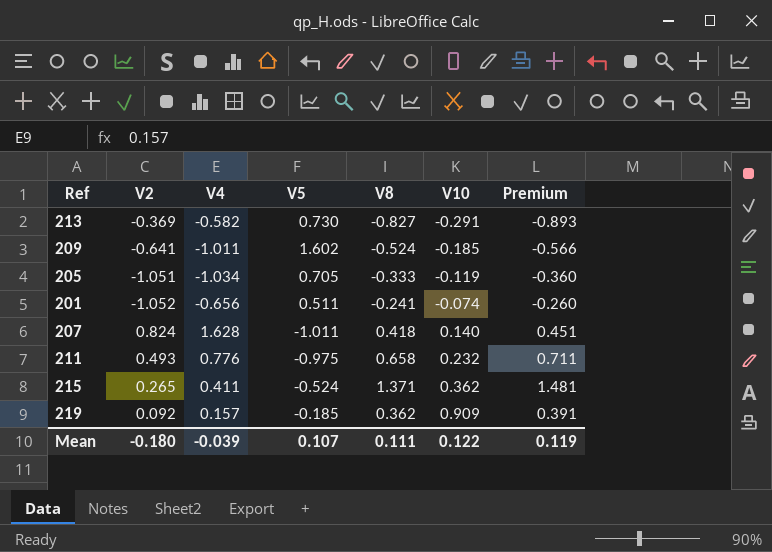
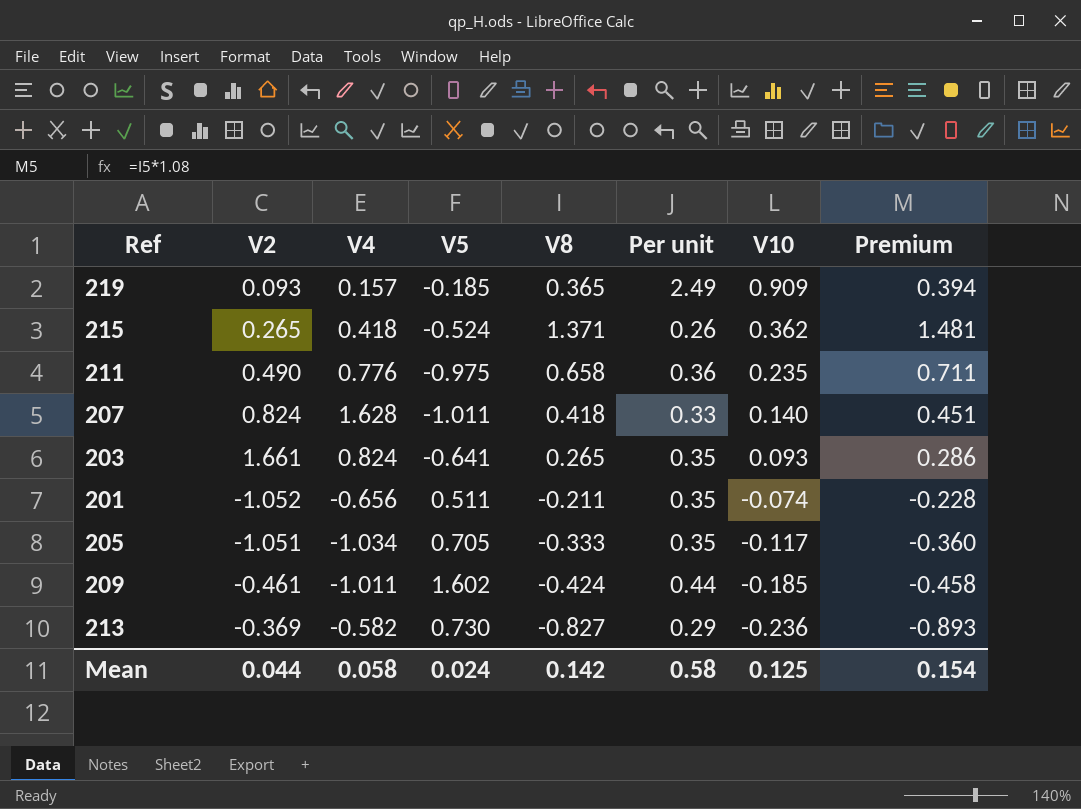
row order: V10 ascending -> V10 descending
column Per unit | formula: none -> [V10] / [V8]
219 | V2: 0.092 -> 0.093
219 | V8: 0.362 -> 0.365
219 | Premium: 0.391 -> 0.394
215 | V4: 0.411 -> 0.418
211 | V2: 0.493 -> 0.490
211 | V10: 0.232 -> 0.235
row 203: none -> 1.661 | 0.824 | -0.641 | 0.265 | 0.35 | 0.093 | 0.286
201 | V8: -0.241 -> -0.211
201 | Premium: -0.260 -> -0.228
205 | V10: -0.119 -> -0.117
209 | V2: -0.641 -> -0.461
209 | V8: -0.524 -> -0.424
209 | Premium: -0.566 -> -0.458
213 | V10: -0.291 -> -0.236
Mean | V2: -0.180 -> 0.044
Mean | V4: -0.039 -> 0.058
Mean | V5: 0.107 -> 0.024
Mean | V8: 0.111 -> 0.142
Mean | V10: 0.122 -> 0.125
Mean | Premium: 0.119 -> 0.154

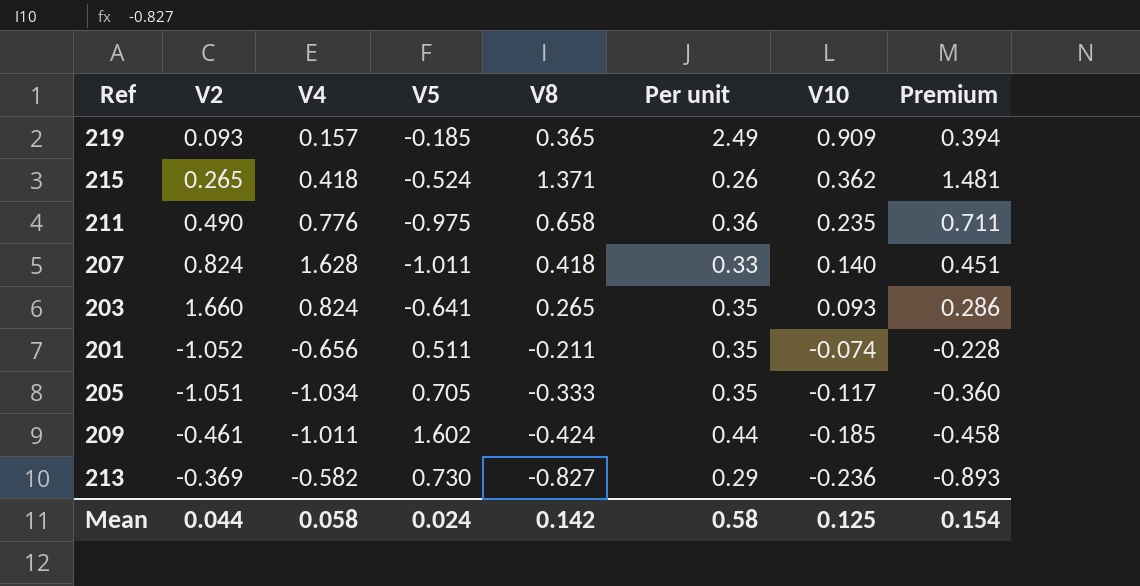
203 | V2: 1.661 -> 1.660

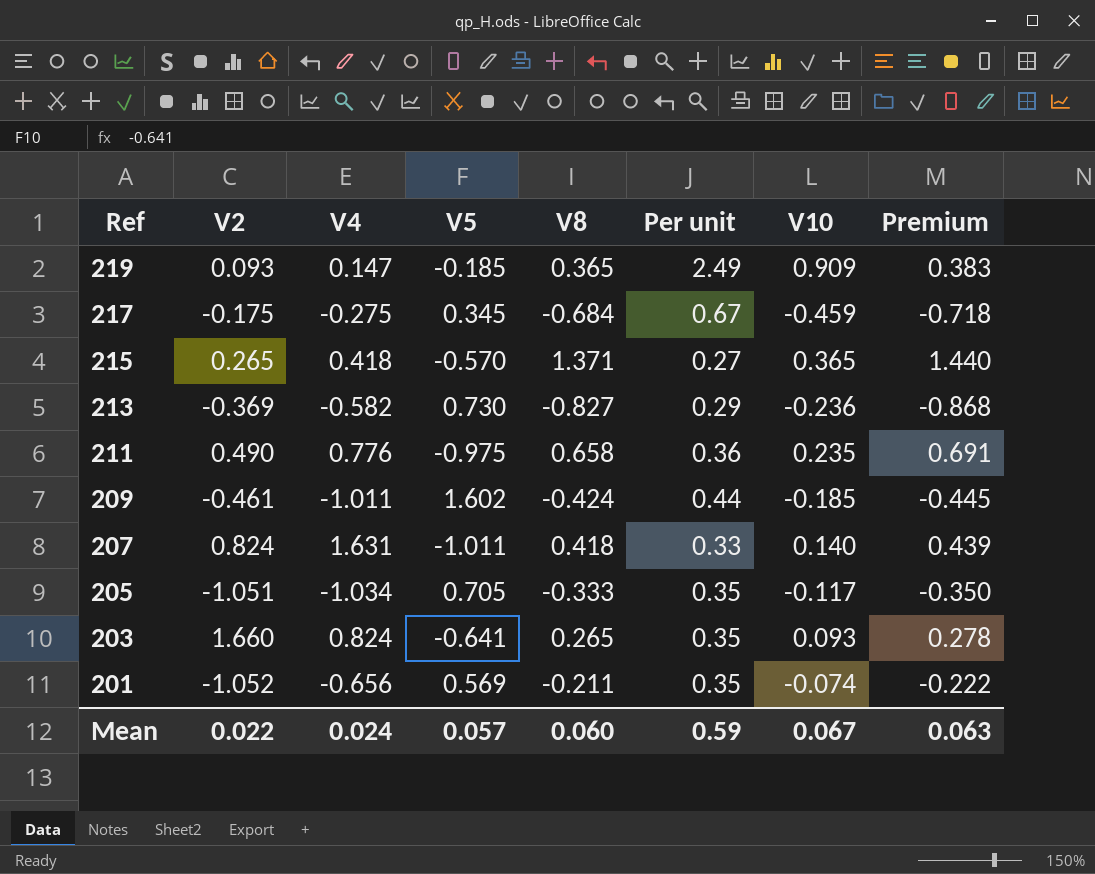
row order: V10 descending -> Ref descending
column Premium | formula: [V8] * 1.08 -> [V8] * 1.05
219 | V4: 0.157 -> 0.147
row 217: none -> -0.175 | -0.275 | 0.345 | -0.684 | 0.67 | -0.459 | -0.718
215 | V5: -0.524 -> -0.570
215 | Per unit: 0.26 -> 0.27
215 | V10: 0.362 -> 0.365
207 | V4: 1.628 -> 1.631
201 | V5: 0.511 -> 0.569
Mean | V2: 0.044 -> 0.022
Mean | V4: 0.058 -> 0.024
Mean | V5: 0.024 -> 0.057
Mean | V8: 0.142 -> 0.060
Mean | Per unit: 0.58 -> 0.59
Mean | V10: 0.125 -> 0.067
Mean | Premium: 0.154 -> 0.063

